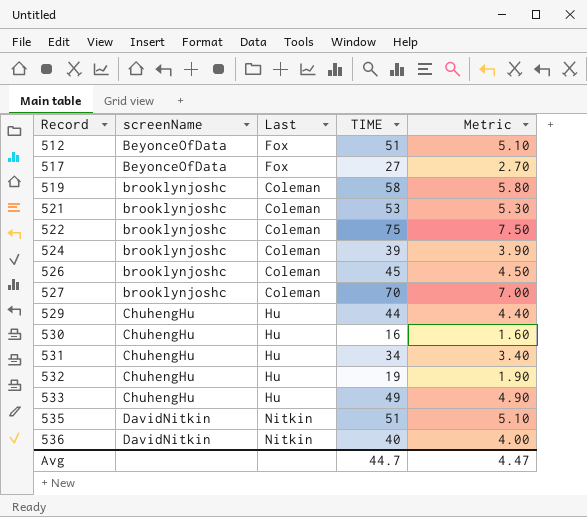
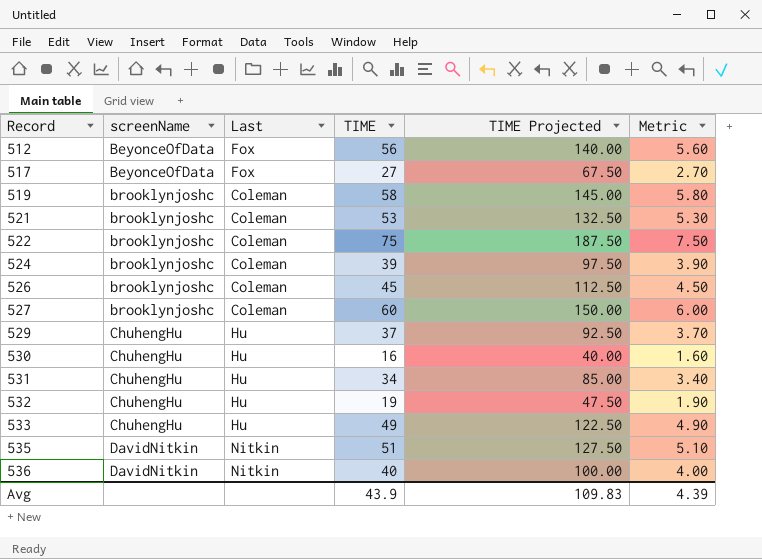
column TIME Projected | formula: none -> [TIME] * 2.5
512 | TIME: 51 -> 56
512 | Metric: 5.10 -> 5.60
527 | TIME: 70 -> 60
527 | Metric: 7.00 -> 6.00
529 | TIME: 44 -> 37
529 | Metric: 4.40 -> 3.70
Avg | TIME: 44.7 -> 43.9
Avg | Metric: 4.47 -> 4.39

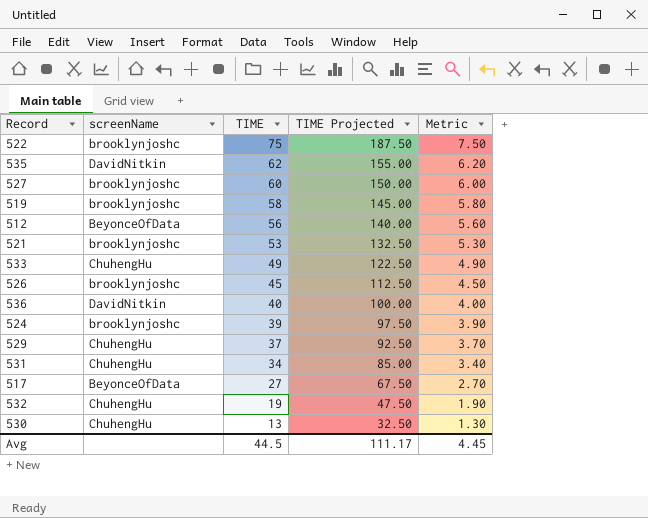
row order: Record ascending -> TIME descending
column Last | position: 3 -> none
535 | TIME: 51 -> 62
535 | TIME Projected: 127.50 -> 155.00
535 | Metric: 5.10 -> 6.20
530 | TIME: 16 -> 13
530 | TIME Projected: 40.00 -> 32.50
530 | Metric: 1.60 -> 1.30
Avg | TIME: 43.9 -> 44.5
Avg | TIME Projected: 109.83 -> 111.17
Avg | Metric: 4.39 -> 4.45

